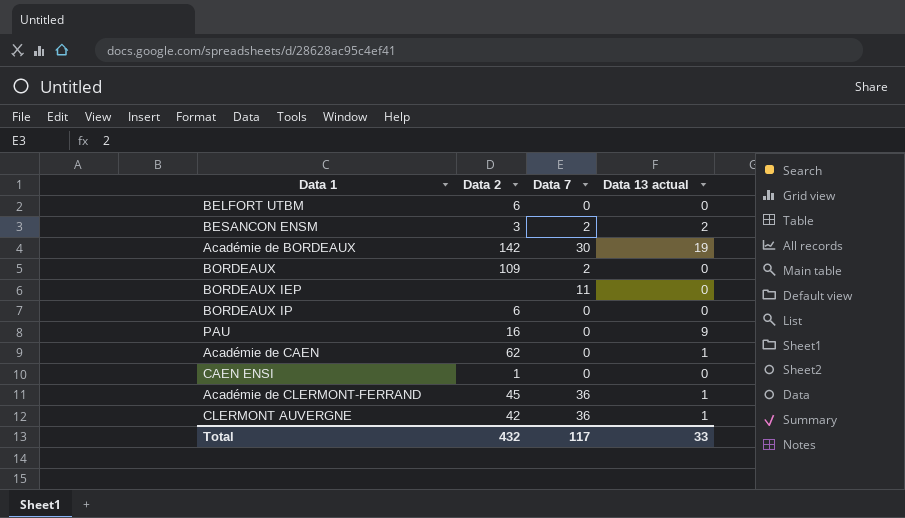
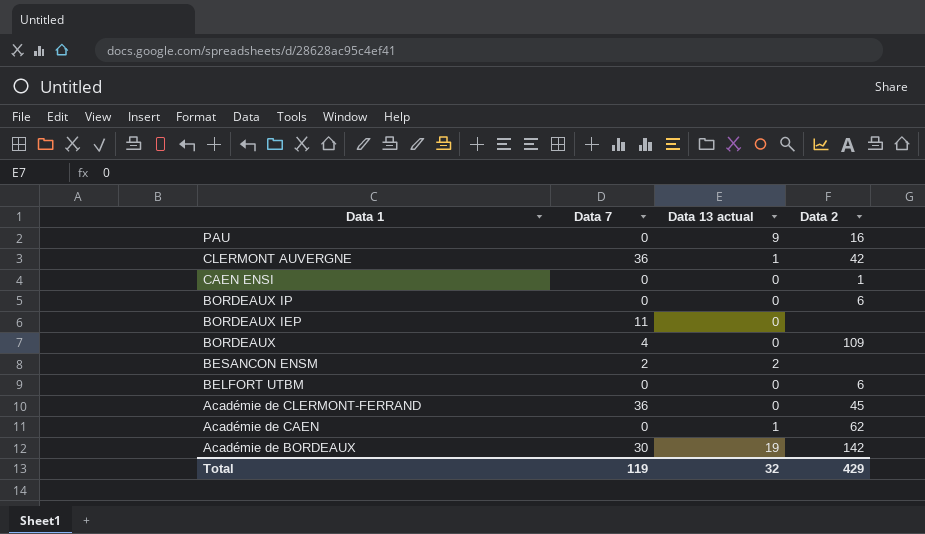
row order: none -> Data 1 descending
column Data 2 | position: 2 -> 4
BORDEAUX | Data 7: 2 -> 4
BESANCON ENSM | Data 2: 3 -> none
Académie de CLERMONT-FERRAND | Data 13 actual: 1 -> 0
Total | Data 7: 117 -> 119
Total | Data 13 actual: 33 -> 32
Total | Data 2: 432 -> 429

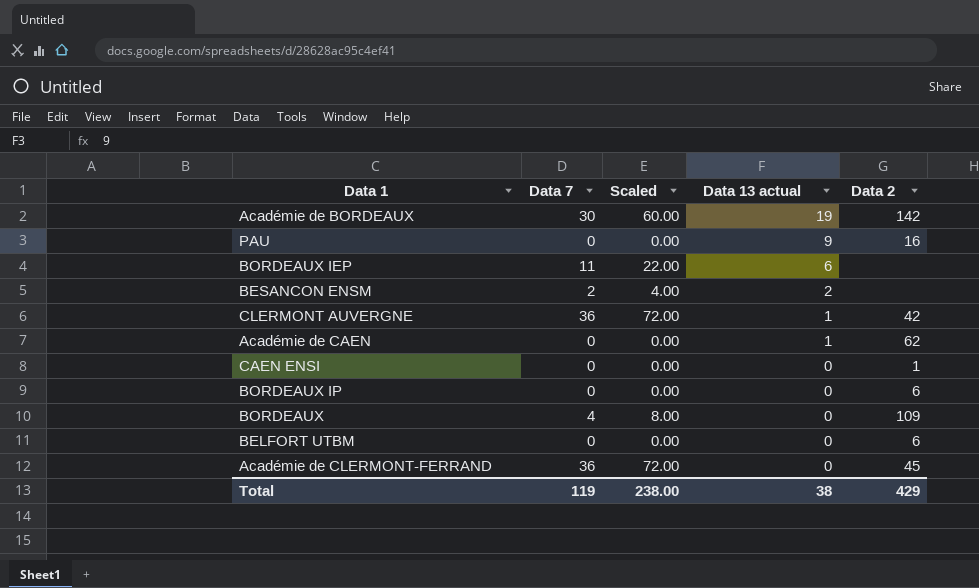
row order: Data 1 descending -> Data 13 actual descending
column Scaled | formula: none -> [Data 7] * 2
BORDEAUX IEP | Data 13 actual: 0 -> 6
Total | Data 13 actual: 32 -> 38

